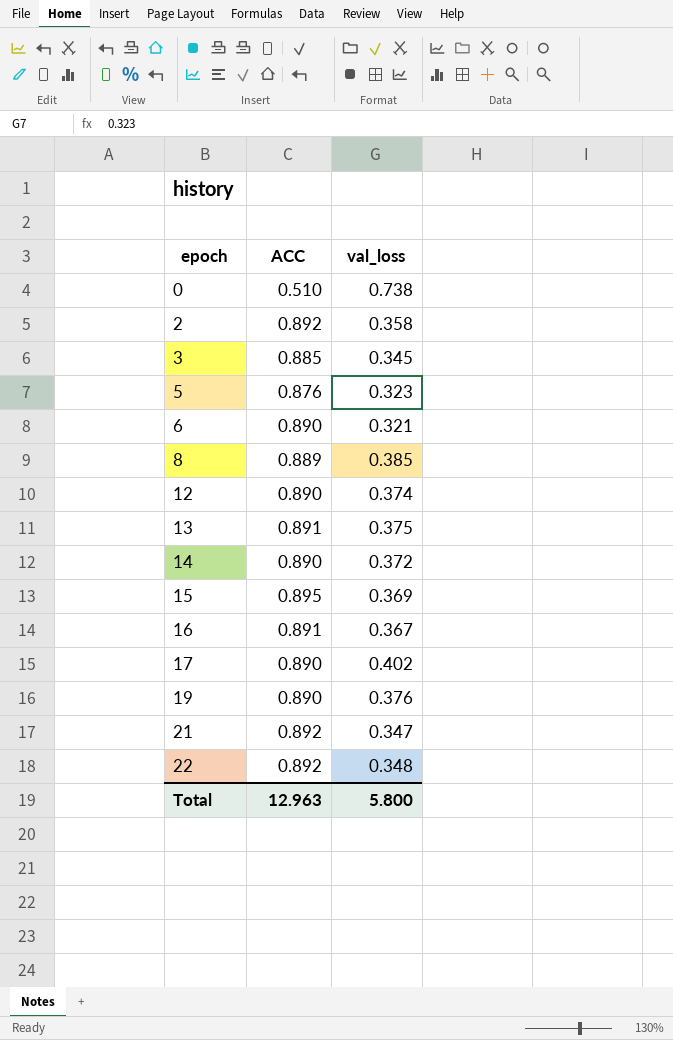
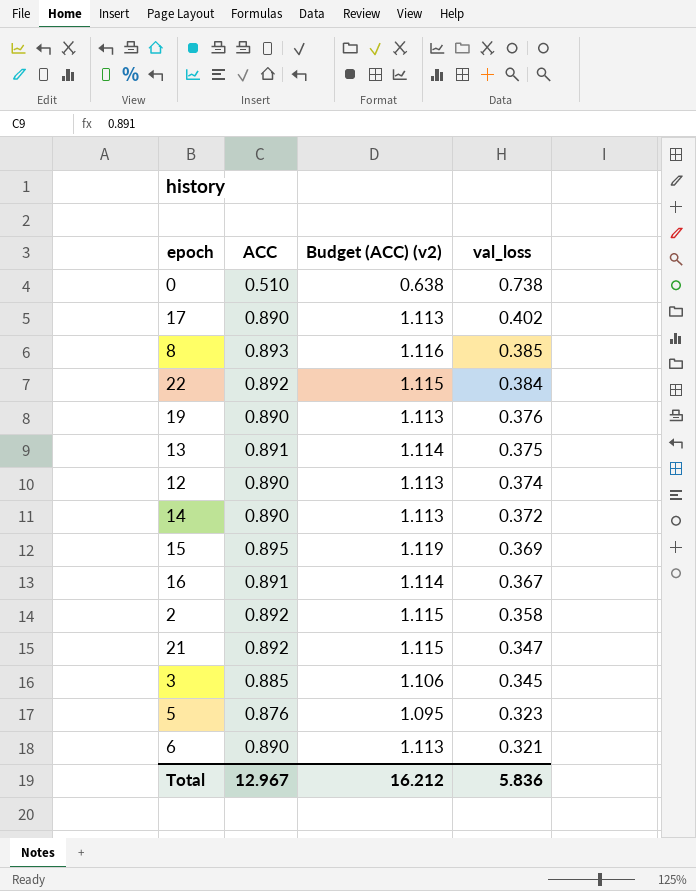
row order: epoch ascending -> val_loss descending
column Budget (ACC) (v2) | formula: none -> [ACC] * 1.25
8 | ACC: 0.889 -> 0.893
22 | val_loss: 0.348 -> 0.384
Total | ACC: 12.963 -> 12.967
Total | val_loss: 5.800 -> 5.836

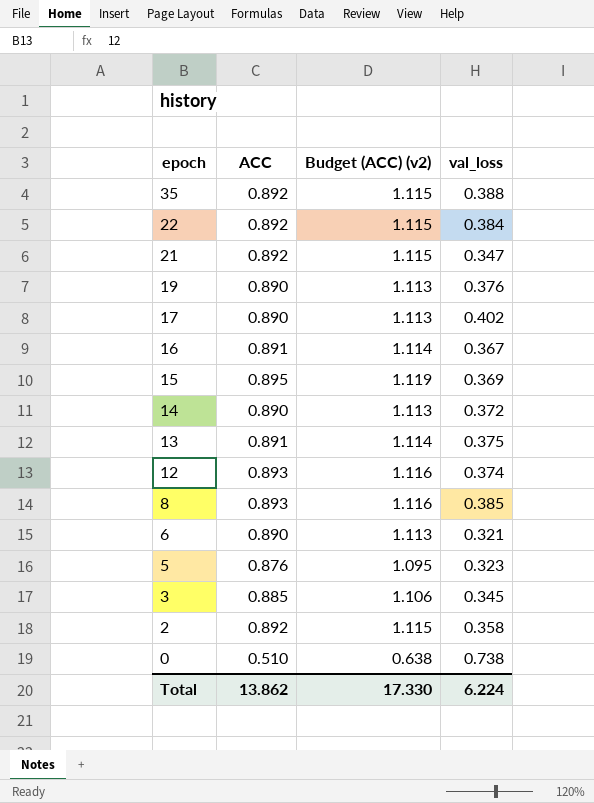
row order: val_loss descending -> epoch descending
row 35: none -> 0.892 | 1.115 | 0.388
12 | ACC: 0.890 -> 0.893
12 | Budget (ACC) (v2): 1.113 -> 1.116
Total | ACC: 12.967 -> 13.862
Total | Budget (ACC) (v2): 16.212 -> 17.330
Total | val_loss: 5.836 -> 6.224

